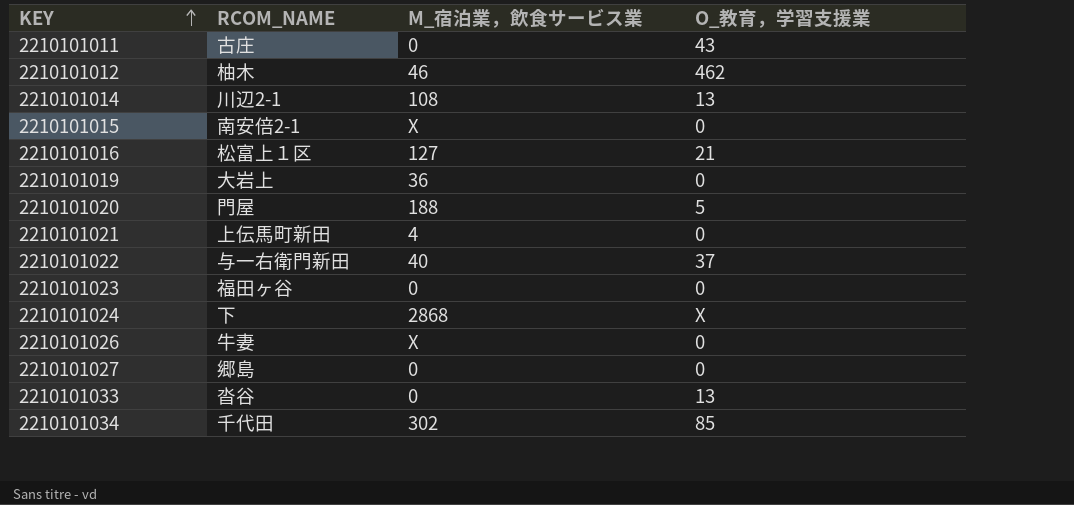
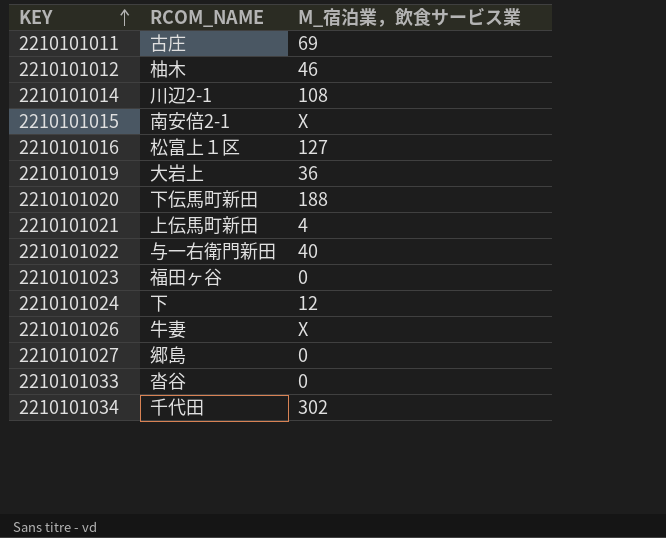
column O_教育，学習支援業 | position: 4 -> none
2210101011 | M_宿泊業，飲食サービス業: 0 -> 69
2210101020 | RCOM_NAME: 門屋 -> 下伝馬町新田
2210101024 | M_宿泊業，飲食サービス業: 2868 -> 12

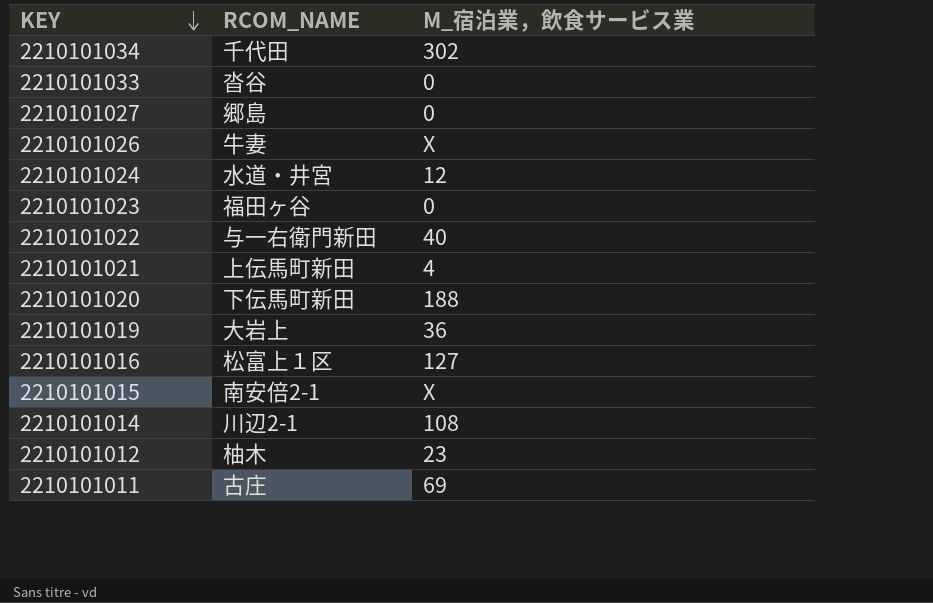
row order: KEY ascending -> KEY descending
2210101024 | RCOM_NAME: 下 -> 水道・井宮
2210101012 | M_宿泊業，飲食サービス業: 46 -> 23

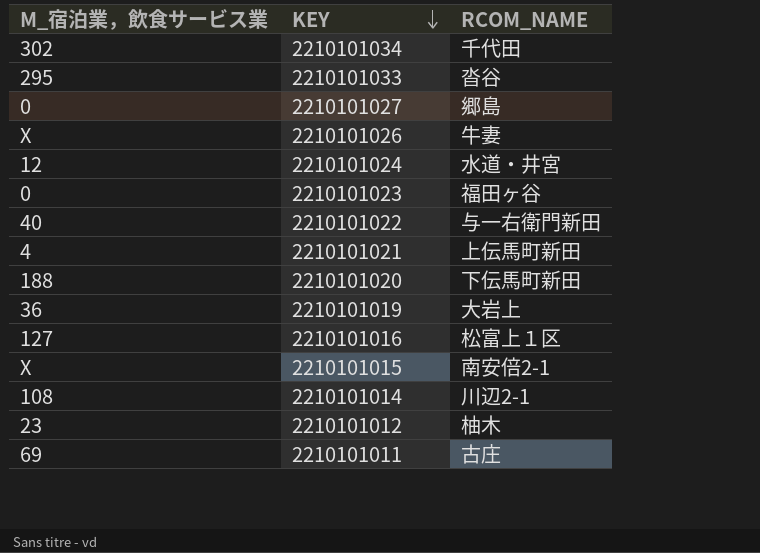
column M_宿泊業，飲食サービス業 | position: 3 -> 1
2210101033 | M_宿泊業，飲食サービス業: 0 -> 295

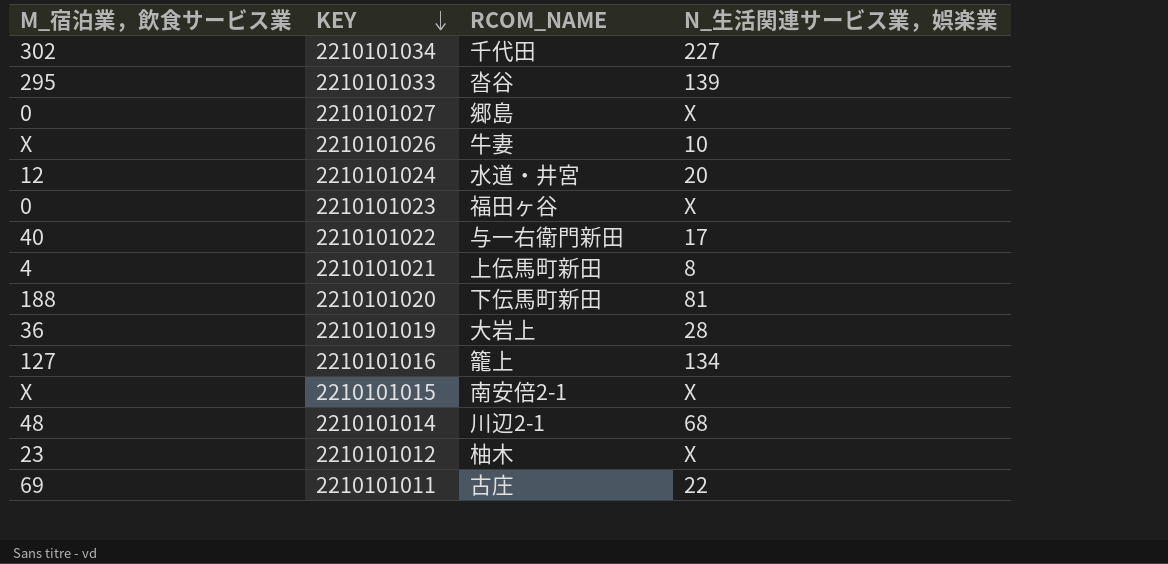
column N_生活関連サービス業，娯楽業 | position: none -> 4
2210101016 | RCOM_NAME: 松富上１区 -> 籠上
2210101014 | M_宿泊業，飲食サービス業: 108 -> 48

